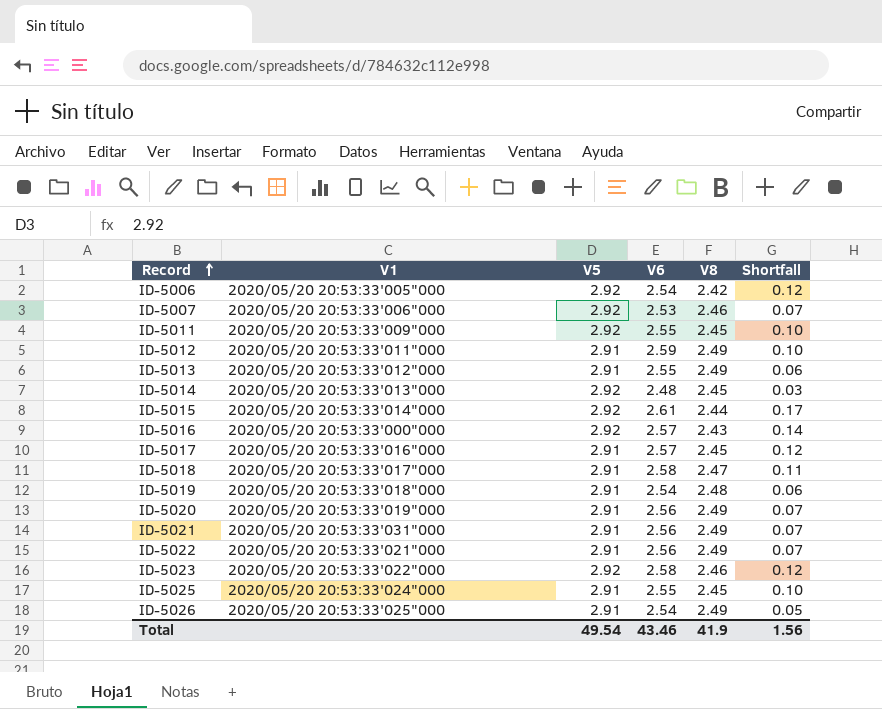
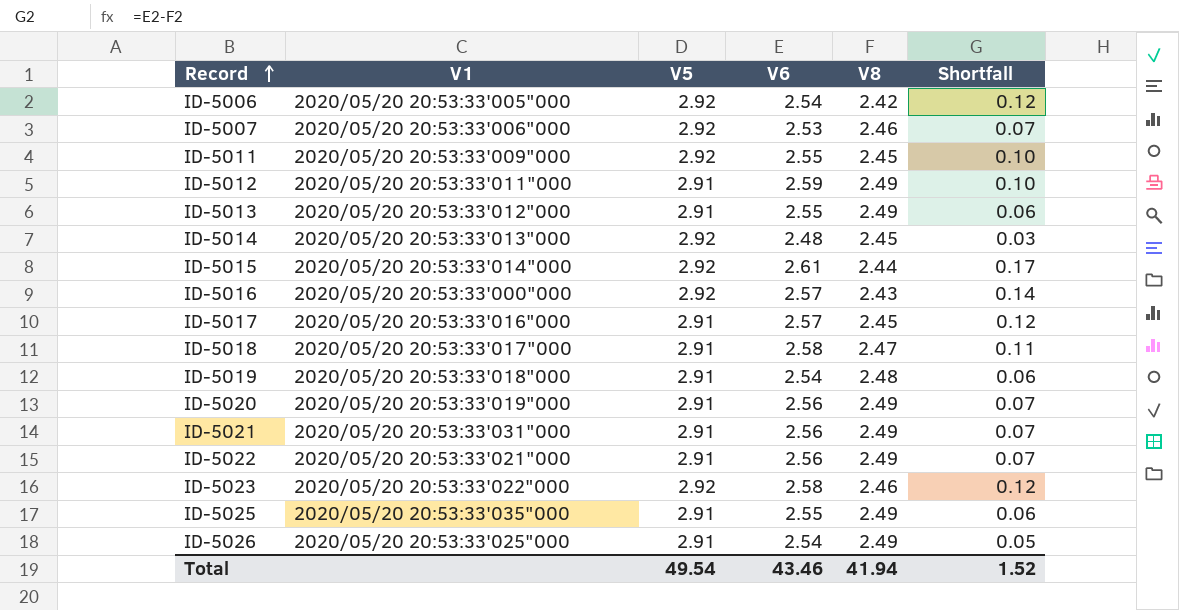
ID-5025 | V1: 2020/05/20 20:53:33'024"000 -> 2020/05/20 20:53:33'035"000
ID-5025 | V8: 2.45 -> 2.49
ID-5025 | Shortfall: 0.10 -> 0.06
Total | V8: 41.9 -> 41.94
Total | Shortfall: 1.56 -> 1.52

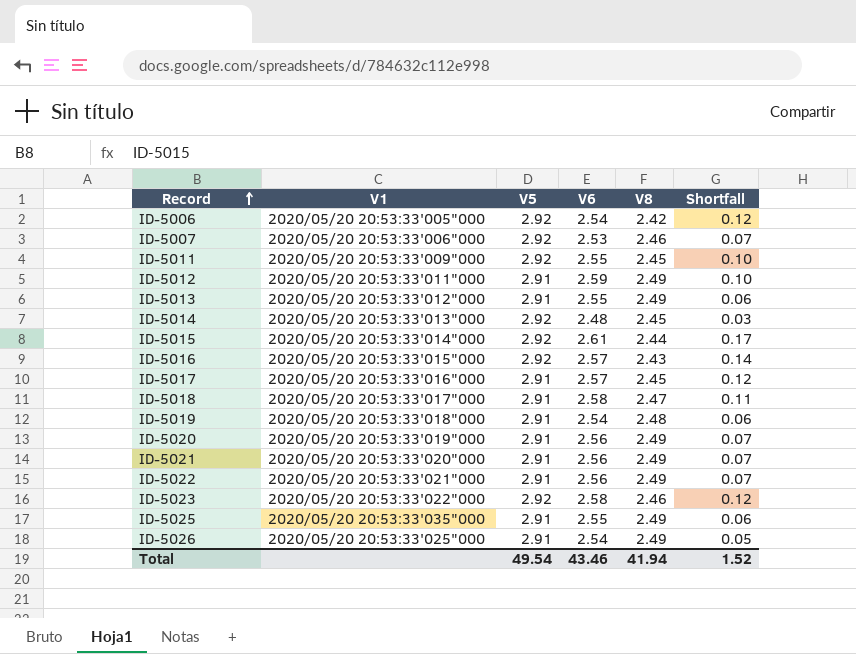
ID-5016 | V1: 2020/05/20 20:53:33'000"000 -> 2020/05/20 20:53:33'015"000
ID-5021 | V1: 2020/05/20 20:53:33'031"000 -> 2020/05/20 20:53:33'020"000

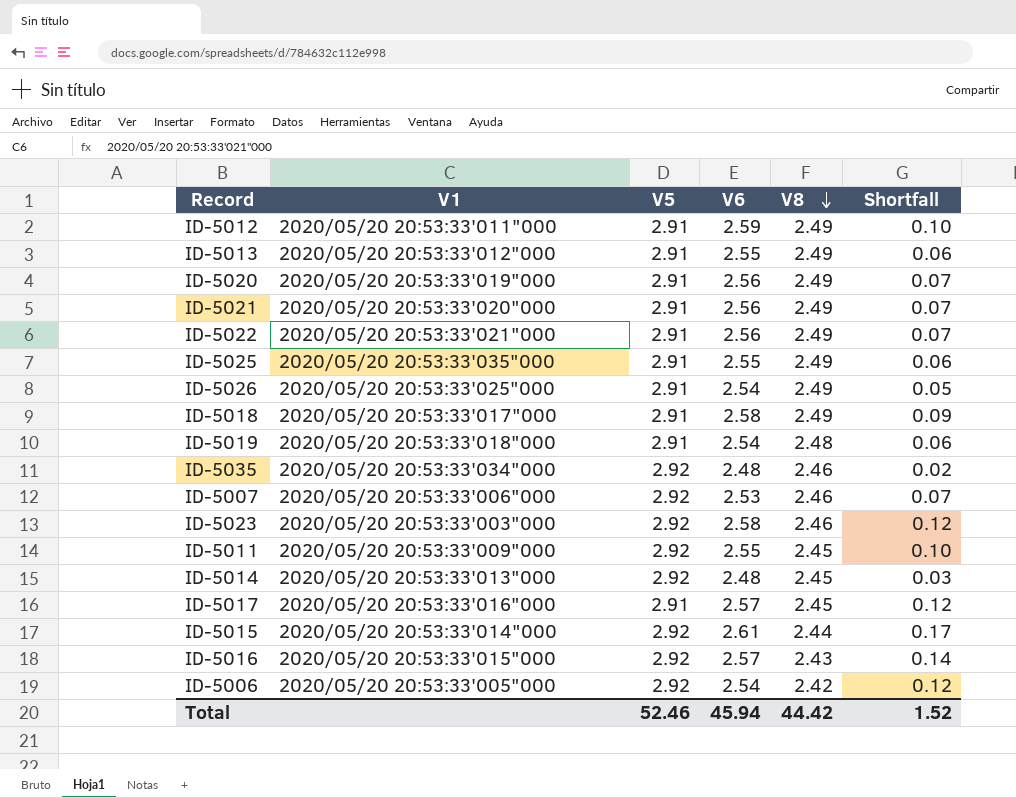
row order: Record ascending -> V8 descending
ID-5018 | V8: 2.47 -> 2.49
ID-5018 | Shortfall: 0.11 -> 0.09
row ID-5035: none -> 2020/05/20 20:53:33'034"000 | 2.92 | 2.48 | 2.46 | 0.02
ID-5023 | V1: 2020/05/20 20:53:33'022"000 -> 2020/05/20 20:53:33'003"000
Total | V5: 49.54 -> 52.46
Total | V6: 43.46 -> 45.94
Total | V8: 41.94 -> 44.42

